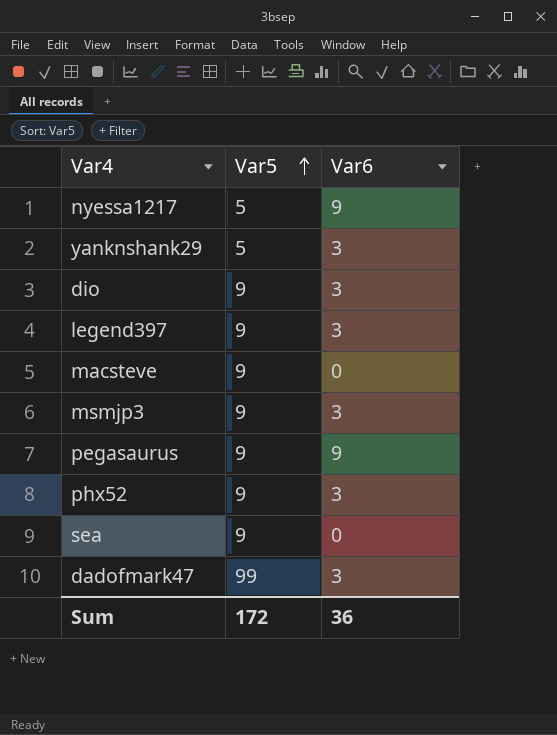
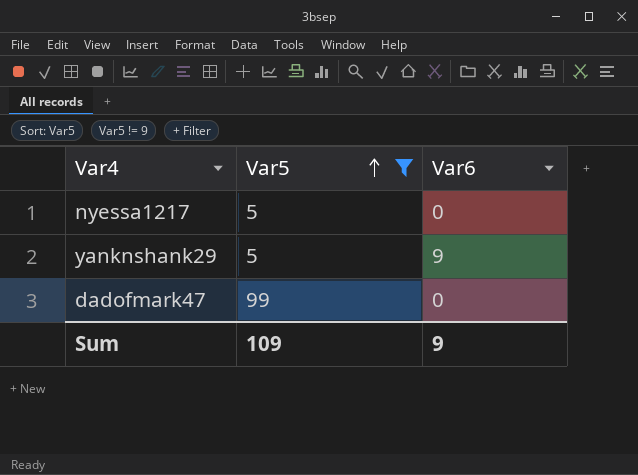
filter: none -> Var5 != 9
nyessa1217 | Var6: 9 -> 0
yanknshank29 | Var6: 3 -> 9
dadofmark47 | Var6: 3 -> 0
Sum | Var5: 172 -> 109
Sum | Var6: 36 -> 9

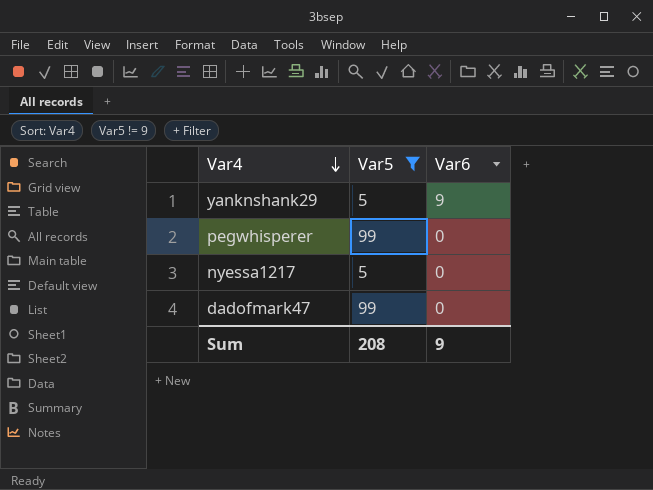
row order: Var5 ascending -> Var4 descending
row pegwhisperer: none -> 99 | 0
Sum | Var5: 109 -> 208

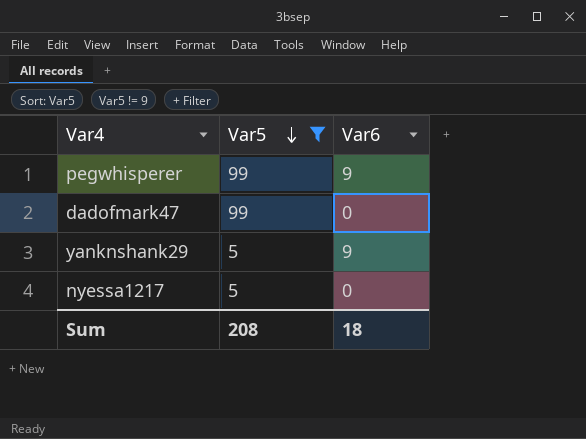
row order: Var4 descending -> Var5 descending
pegwhisperer | Var6: 0 -> 9
Sum | Var6: 9 -> 18

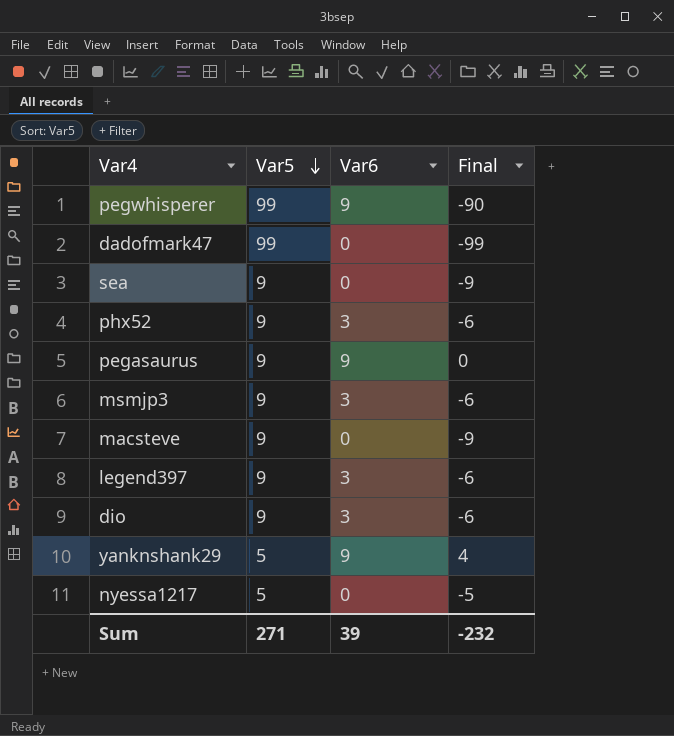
filter: Var5 != 9 -> none
column Final | formula: none -> [Var6] - [Var5]
Sum | Var5: 208 -> 271
Sum | Var6: 18 -> 39

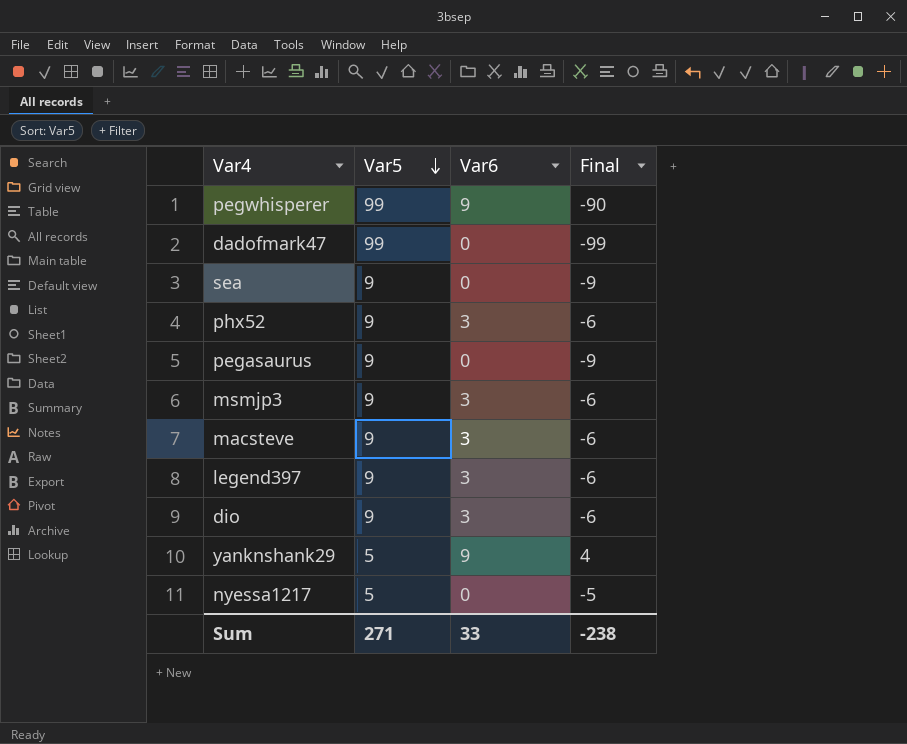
pegasaurus | Var6: 9 -> 0
pegasaurus | Final: 0 -> -9
macsteve | Var6: 0 -> 3
macsteve | Final: -9 -> -6
Sum | Var6: 39 -> 33
Sum | Final: -232 -> -238

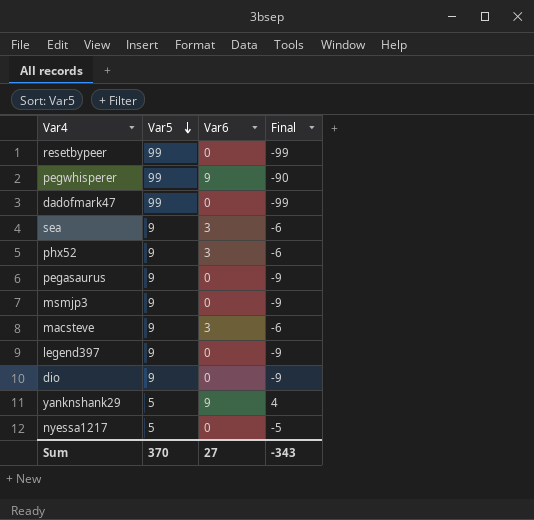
row resetbypeer: none -> 99 | 0 | -99
sea | Var6: 0 -> 3
sea | Final: -9 -> -6
msmjp3 | Var6: 3 -> 0
msmjp3 | Final: -6 -> -9
legend397 | Var6: 3 -> 0
legend397 | Final: -6 -> -9
dio | Var6: 3 -> 0
dio | Final: -6 -> -9
Sum | Var5: 271 -> 370
Sum | Var6: 33 -> 27
Sum | Final: -238 -> -343

